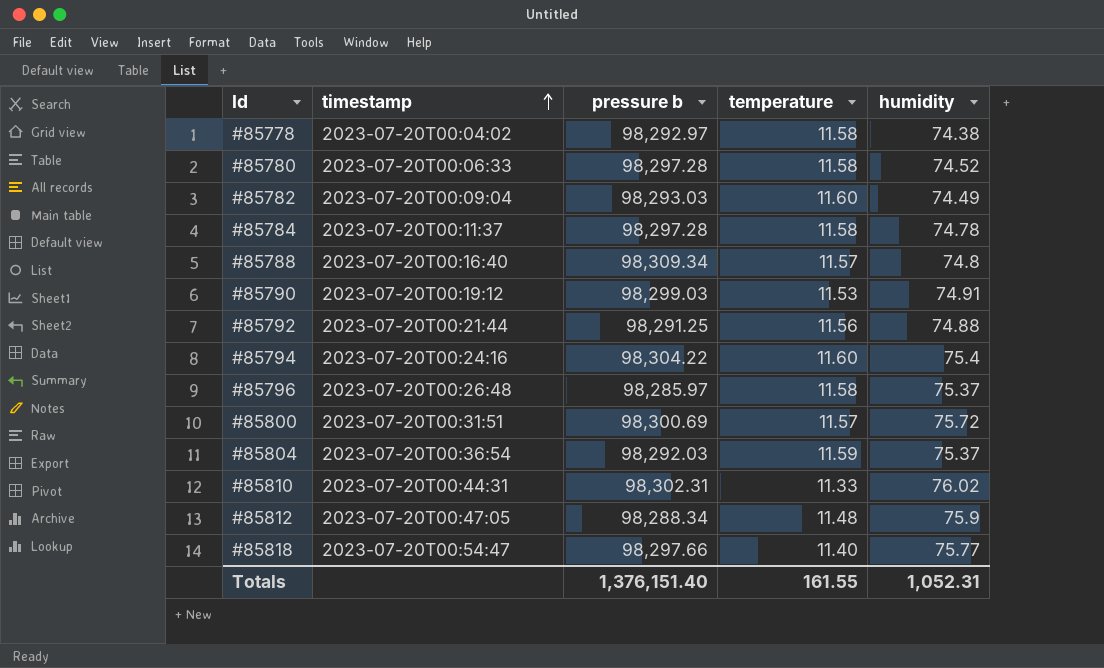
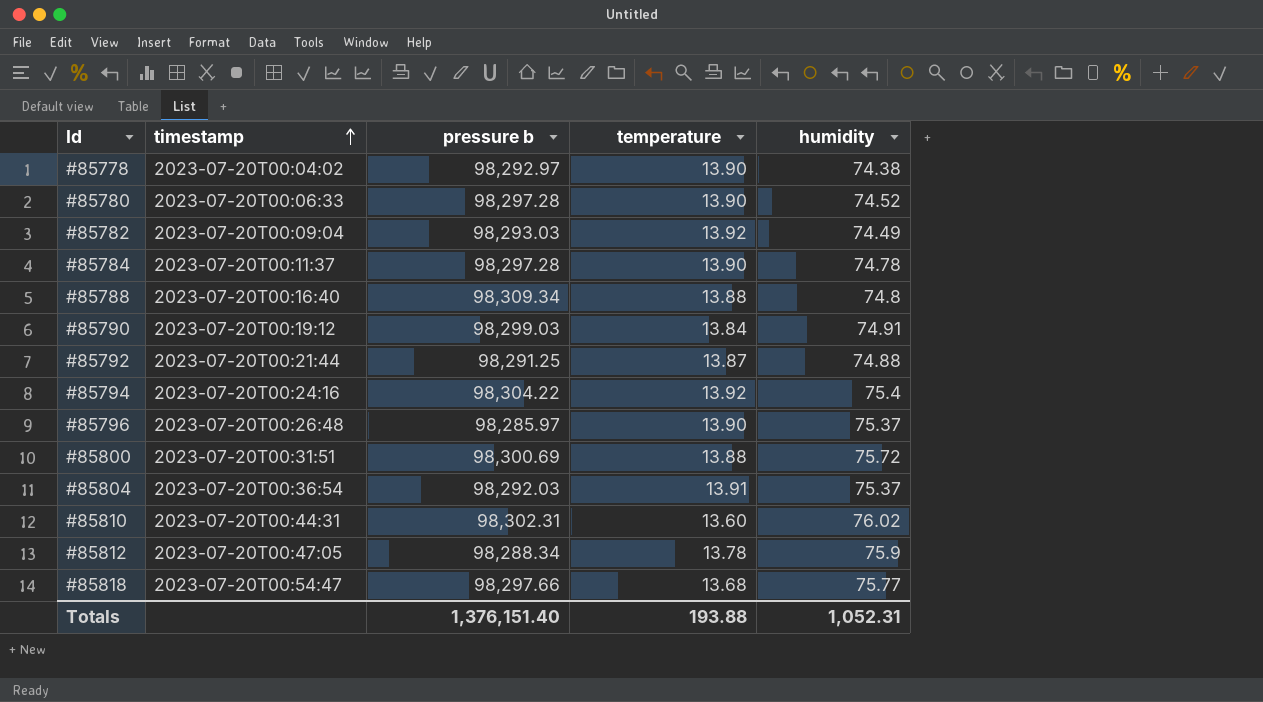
#85778 | temperature: 11.58 -> 13.90
#85780 | temperature: 11.58 -> 13.90
#85782 | temperature: 11.60 -> 13.92
#85784 | temperature: 11.58 -> 13.90
#85788 | temperature: 11.57 -> 13.88
#85790 | temperature: 11.53 -> 13.84
#85792 | temperature: 11.56 -> 13.87
#85794 | temperature: 11.60 -> 13.92
#85796 | temperature: 11.58 -> 13.90
#85800 | temperature: 11.57 -> 13.88
#85804 | temperature: 11.59 -> 13.91
#85810 | temperature: 11.33 -> 13.60
#85812 | temperature: 11.48 -> 13.78
#85818 | temperature: 11.40 -> 13.68
Totals | temperature: 161.55 -> 193.88

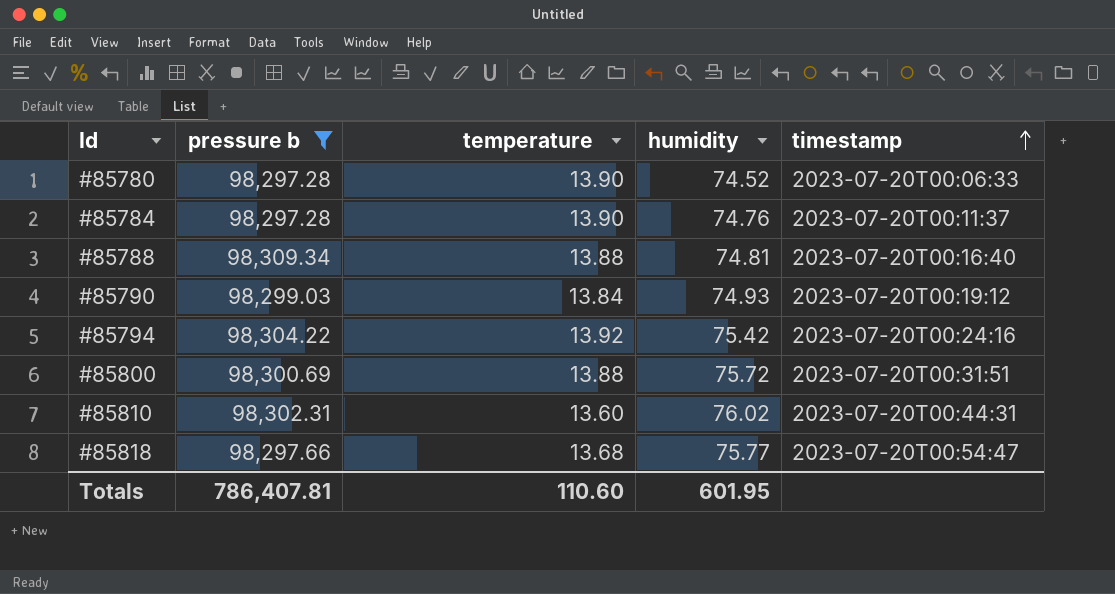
filter: none -> pressure b >= 98,297.28
column timestamp | position: 2 -> 5
#85784 | humidity: 74.78 -> 74.76
#85788 | humidity: 74.8 -> 74.81
#85790 | humidity: 74.91 -> 74.93
#85794 | humidity: 75.4 -> 75.42
Totals | pressure b: 1,376,151.40 -> 786,407.81
Totals | temperature: 193.88 -> 110.60
Totals | humidity: 1,052.31 -> 601.95

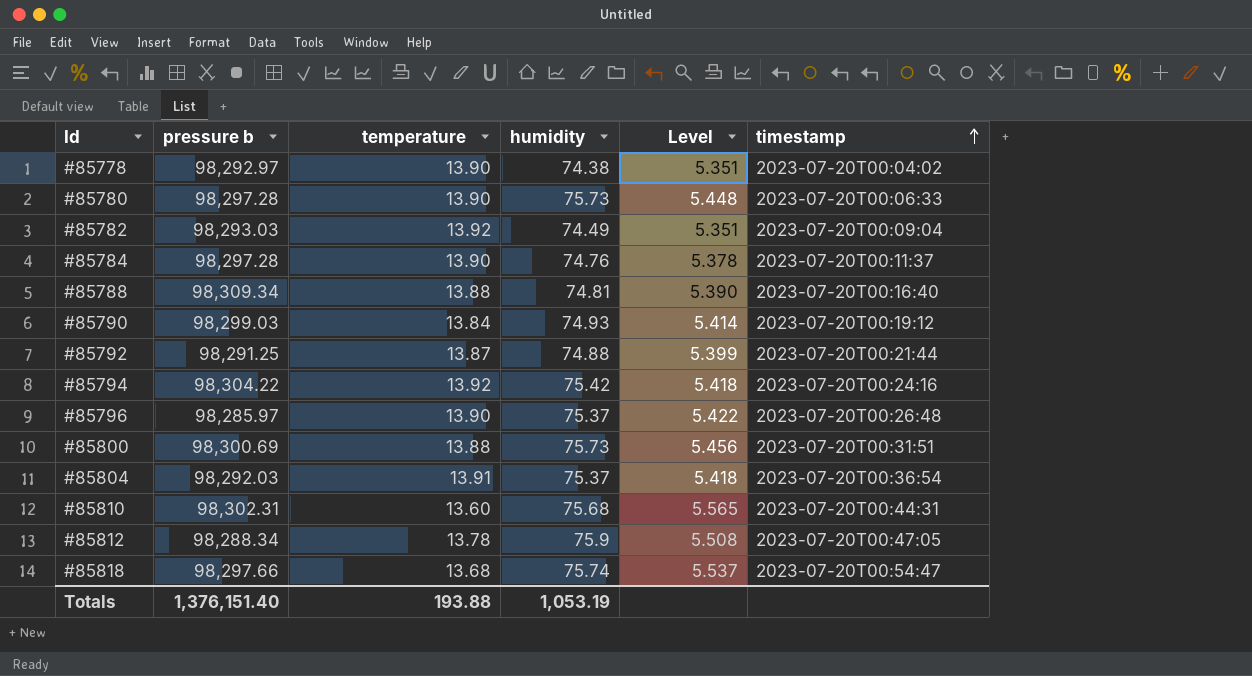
filter: pressure b >= 98,297.28 -> none
column Level | formula: none -> [humidity] / [temperature]
#85780 | humidity: 74.52 -> 75.73
#85800 | humidity: 75.72 -> 75.73
#85810 | humidity: 76.02 -> 75.68
#85818 | humidity: 75.77 -> 75.74
Totals | pressure b: 786,407.81 -> 1,376,151.40
Totals | temperature: 110.60 -> 193.88
Totals | humidity: 601.95 -> 1,053.19

